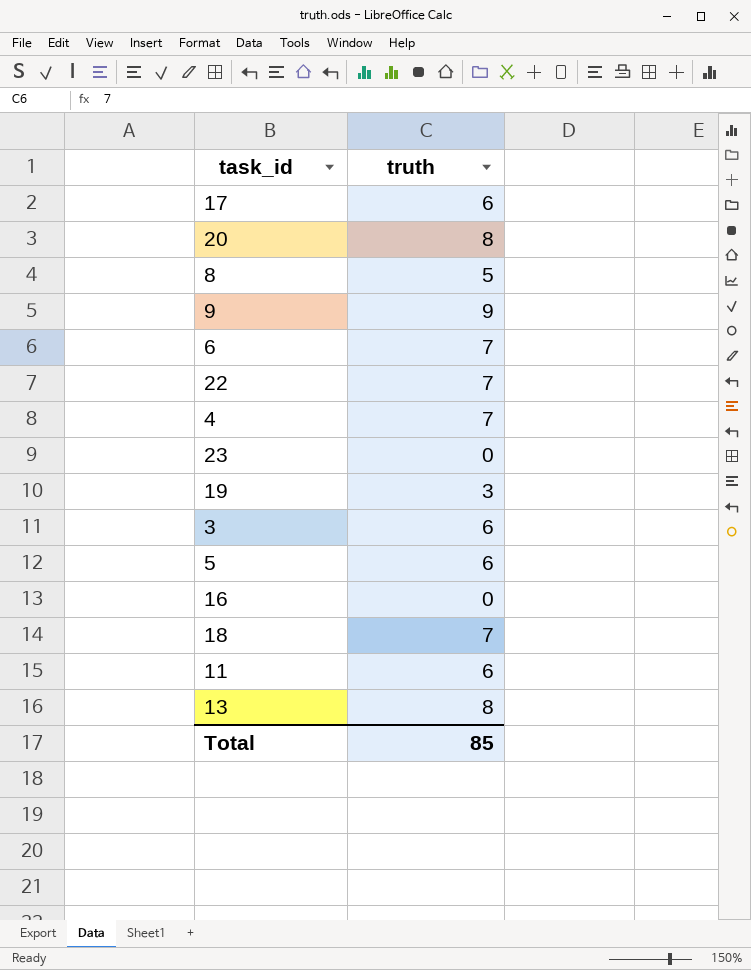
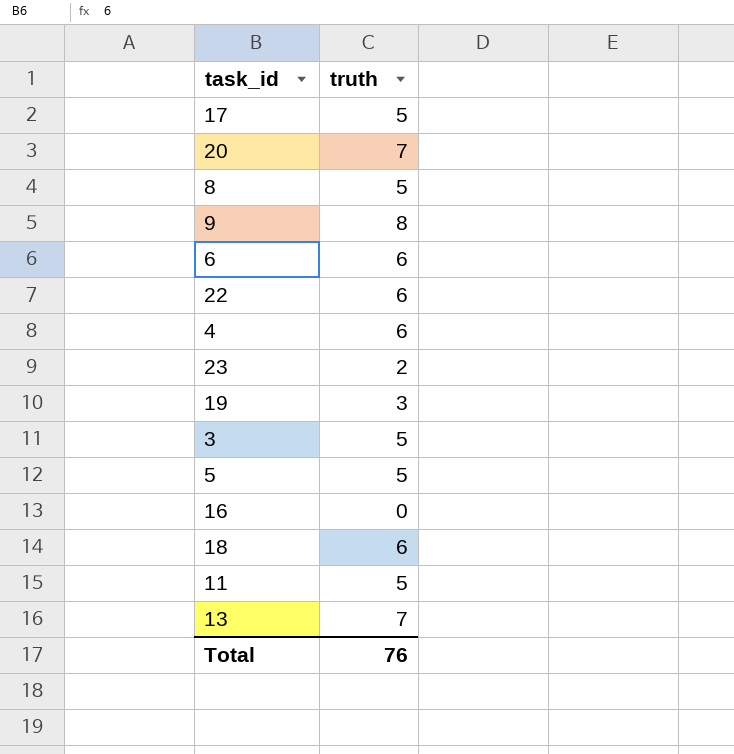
17 | truth: 6 -> 5
20 | truth: 8 -> 7
9 | truth: 9 -> 8
6 | truth: 7 -> 6
22 | truth: 7 -> 6
4 | truth: 7 -> 6
23 | truth: 0 -> 2
3 | truth: 6 -> 5
5 | truth: 6 -> 5
18 | truth: 7 -> 6
11 | truth: 6 -> 5
13 | truth: 8 -> 7
Total | truth: 85 -> 76

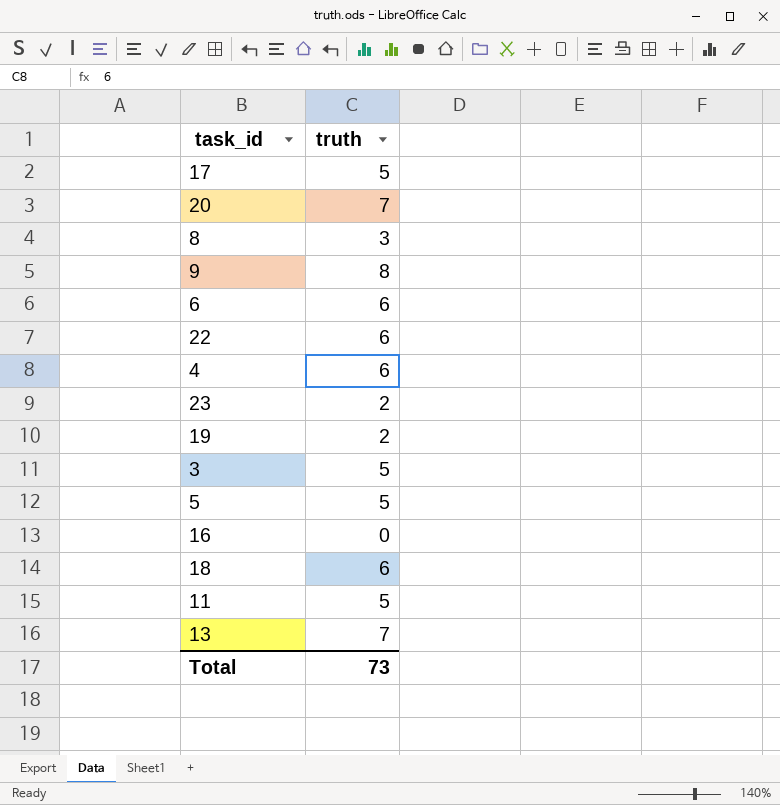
8 | truth: 5 -> 3
19 | truth: 3 -> 2
Total | truth: 76 -> 73

